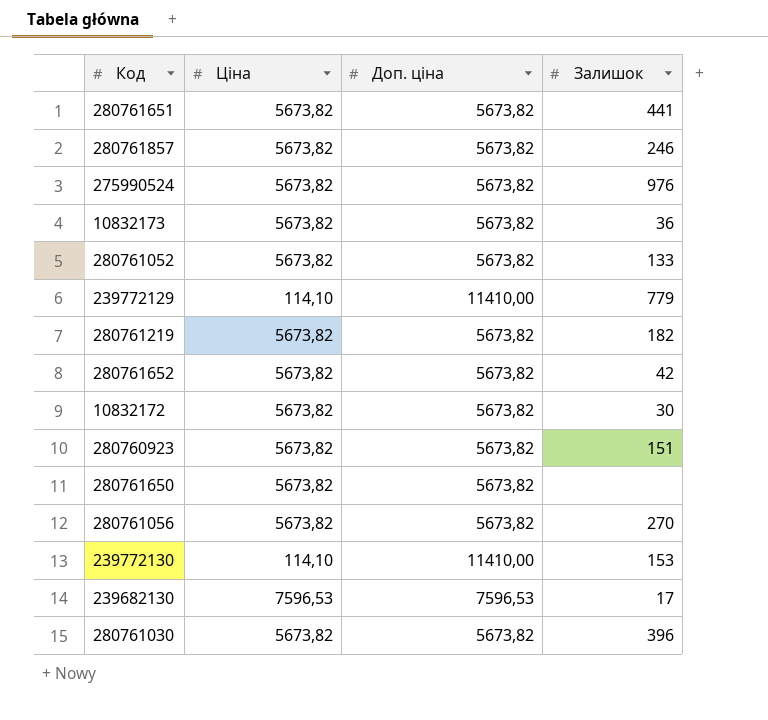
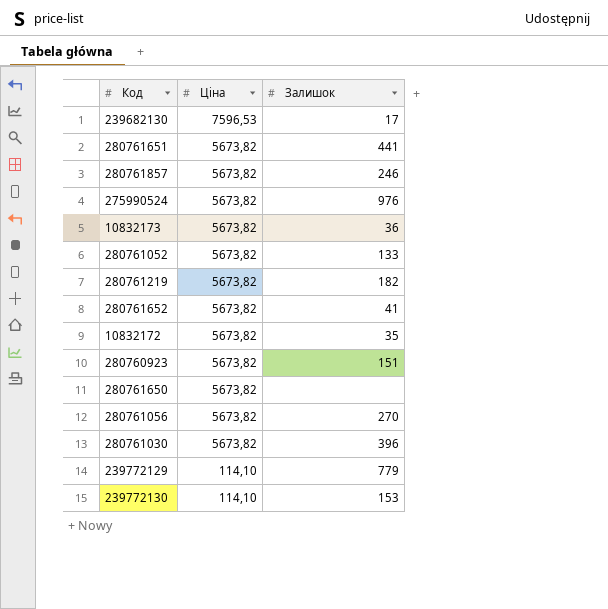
row order: none -> Ціна descending
column Доп. ціна | position: 3 -> none
280761652 | Залишок: 42 -> 41
10832172 | Залишок: 30 -> 35

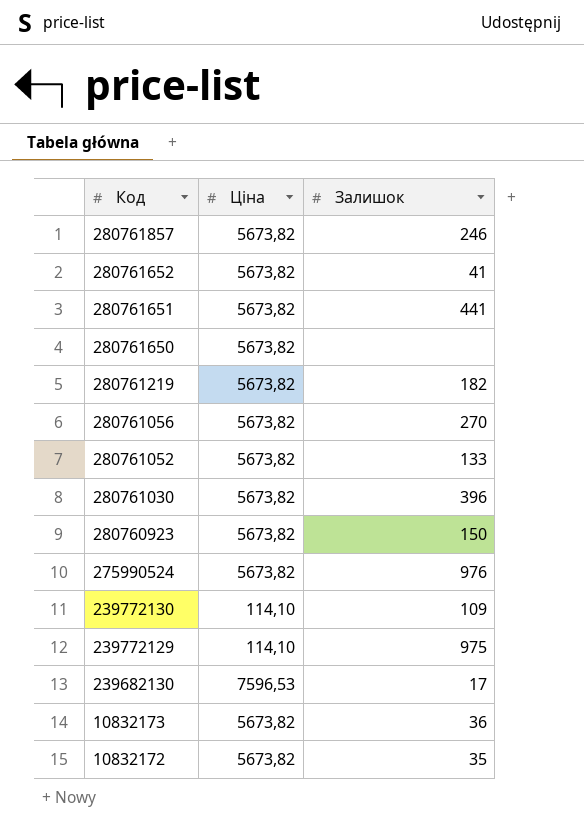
row order: Ціна descending -> Код descending
280760923 | Залишок: 151 -> 150
239772130 | Залишок: 153 -> 109
239772129 | Залишок: 779 -> 975

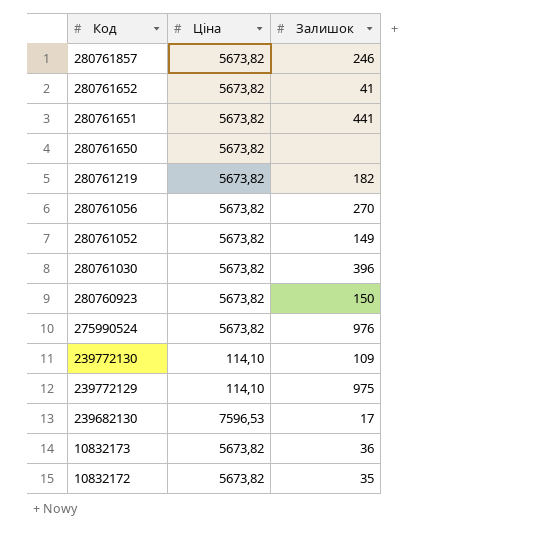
280761052 | Залишок: 133 -> 149

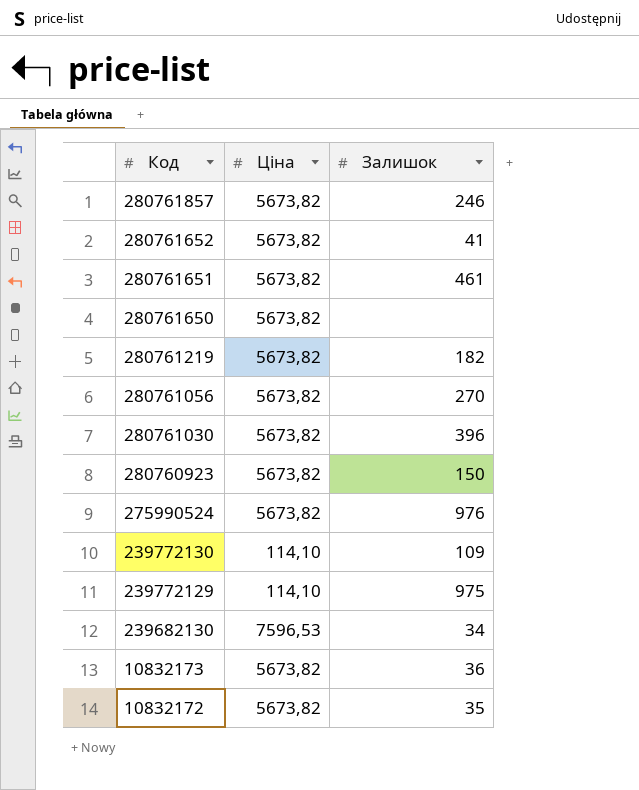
row 280761052: 5673,82 | 149 -> none
280761651 | Залишок: 441 -> 461
239682130 | Залишок: 17 -> 34

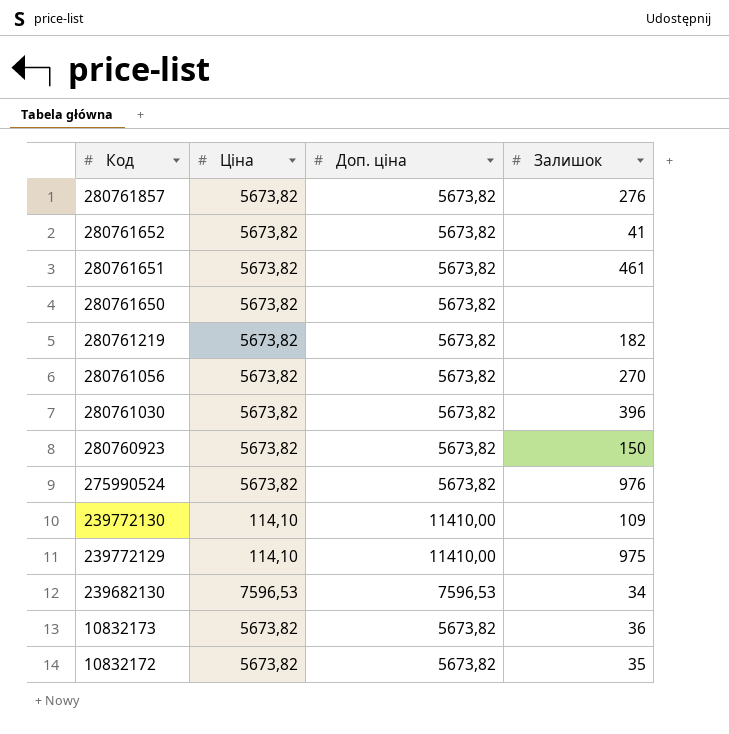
column Доп. ціна | position: none -> 3
280761857 | Залишок: 246 -> 276

